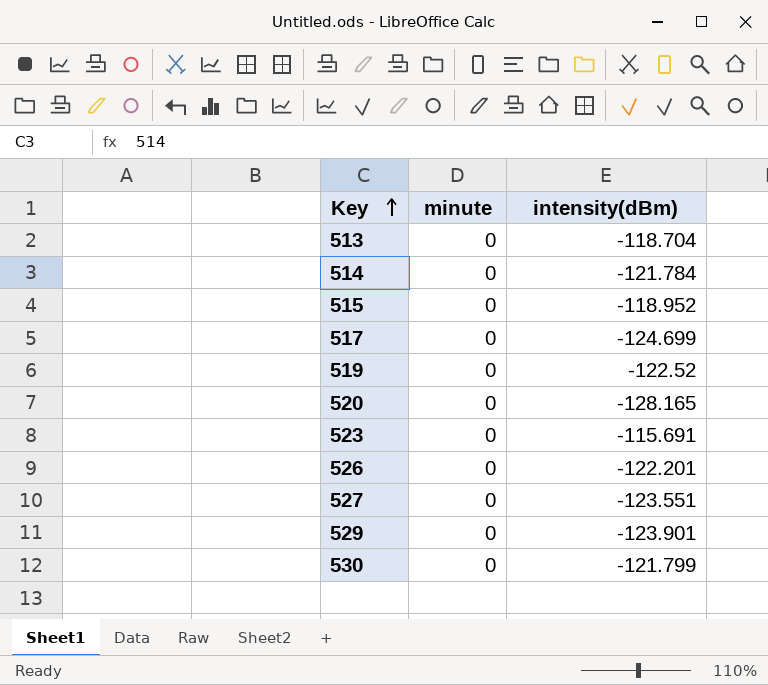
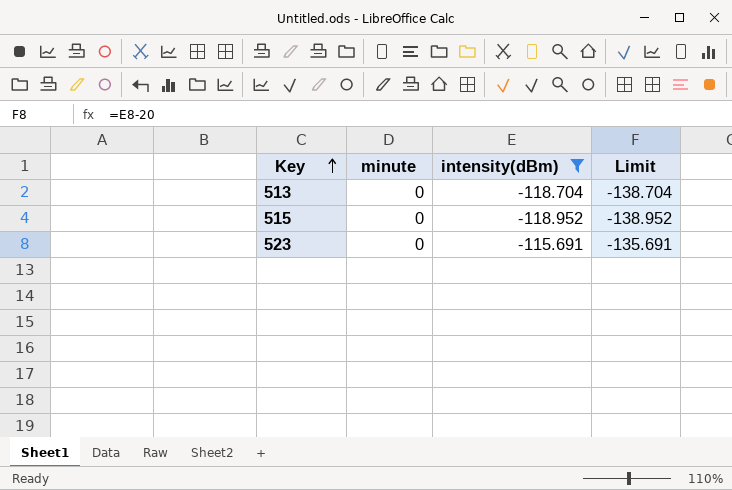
filter: none -> intensity(dBm) >= -118.952
column Limit | formula: none -> [intensity(dBm)] - 20

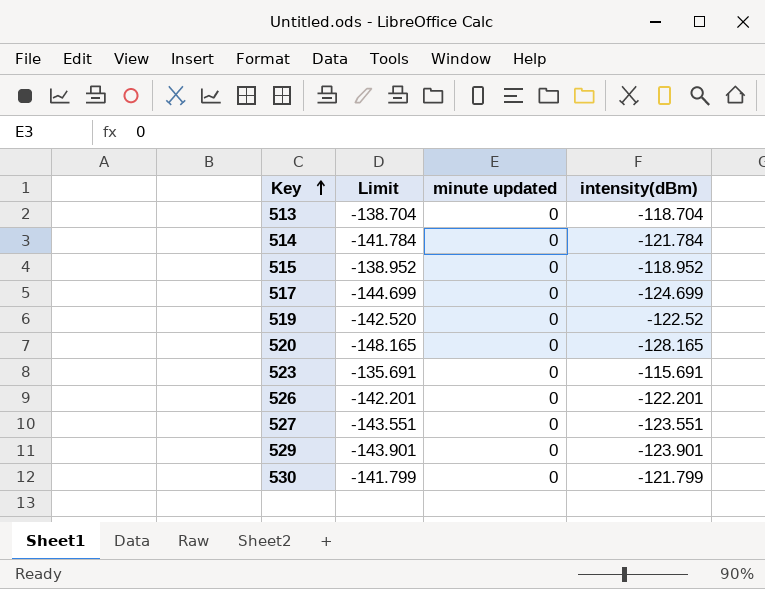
filter: intensity(dBm) >= -118.952 -> none
column Limit | position: 4 -> 2
column name: minute -> minute updated

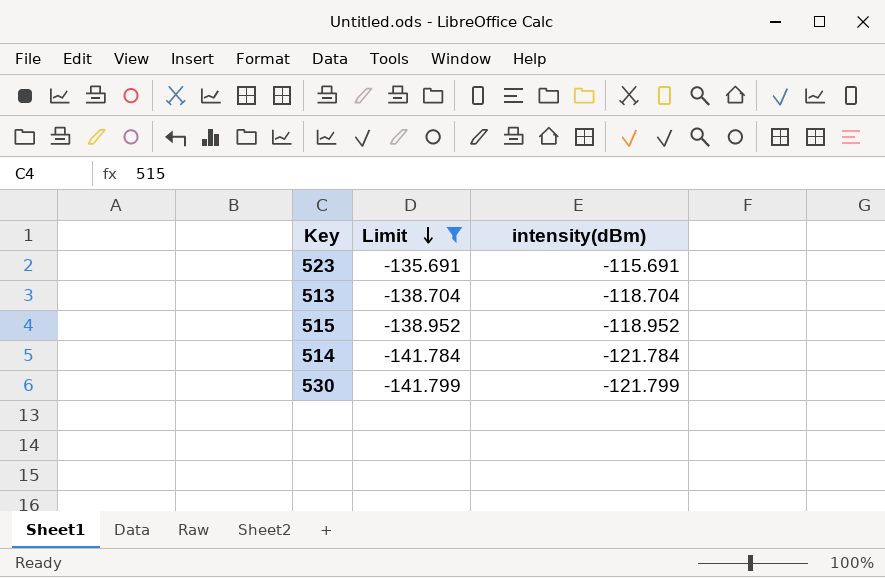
filter: none -> Limit >= -141.799
row order: Key ascending -> Limit descending
column minute updated | position: 3 -> none

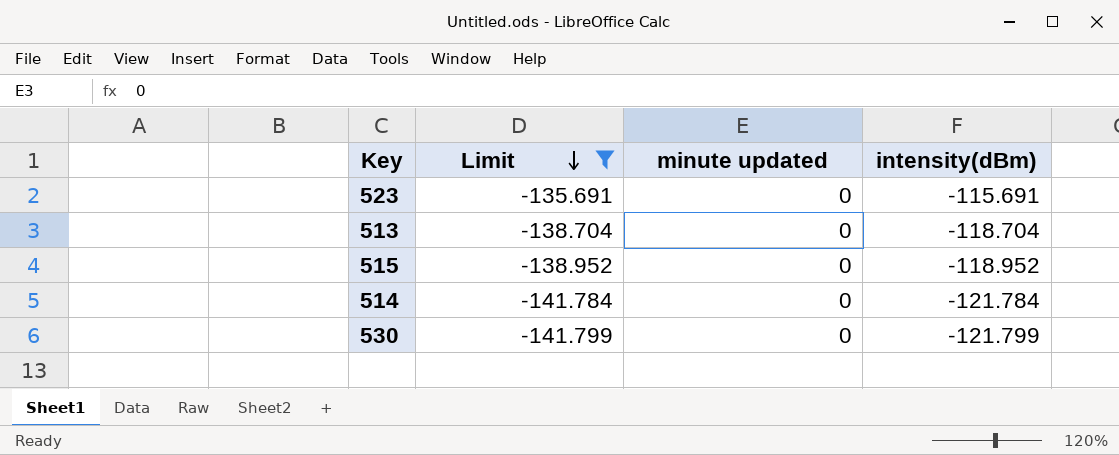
column minute updated | position: none -> 3

